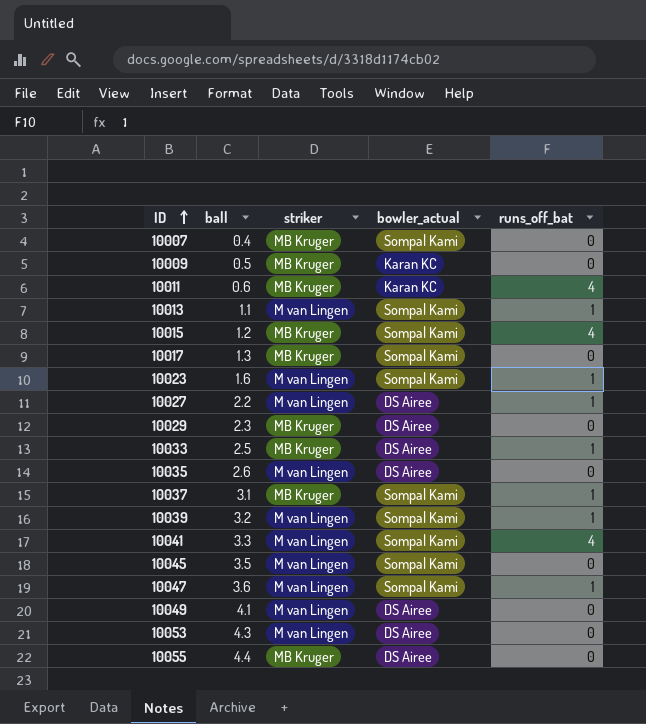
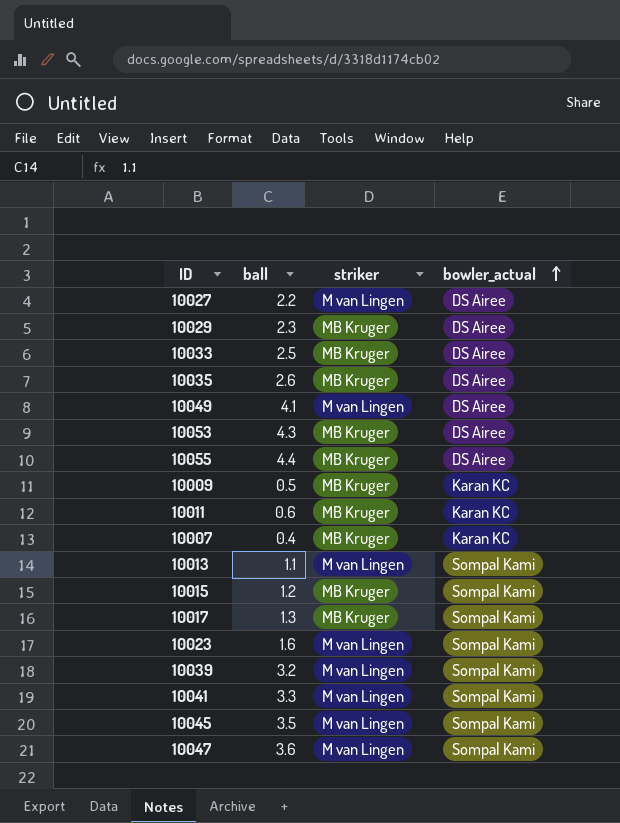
row order: ID ascending -> bowler_actual ascending
column runs_off_bat | position: 5 -> none
row 10037: 3.1 | MB Kruger | Sompal Kami | 1 -> none
10035 | striker: M van Lingen -> MB Kruger
10053 | striker: M van Lingen -> MB Kruger
10007 | bowler_actual: Sompal Kami -> Karan KC

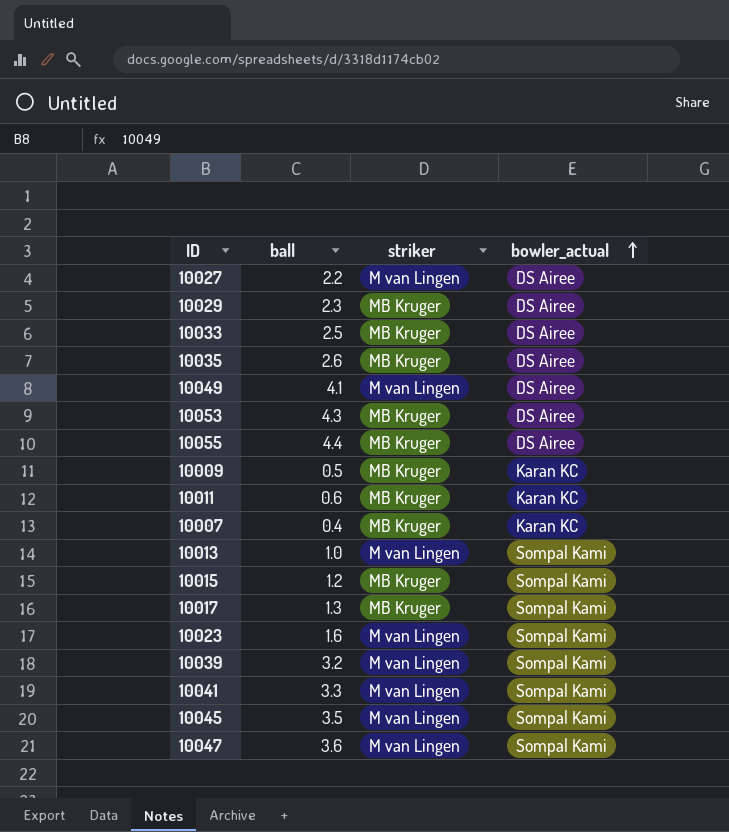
10013 | ball: 1.1 -> 1.0

